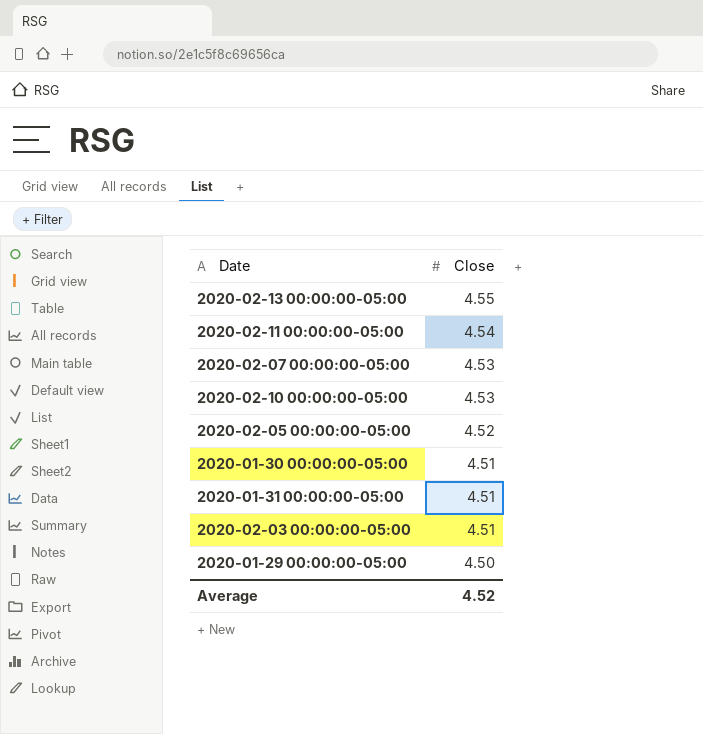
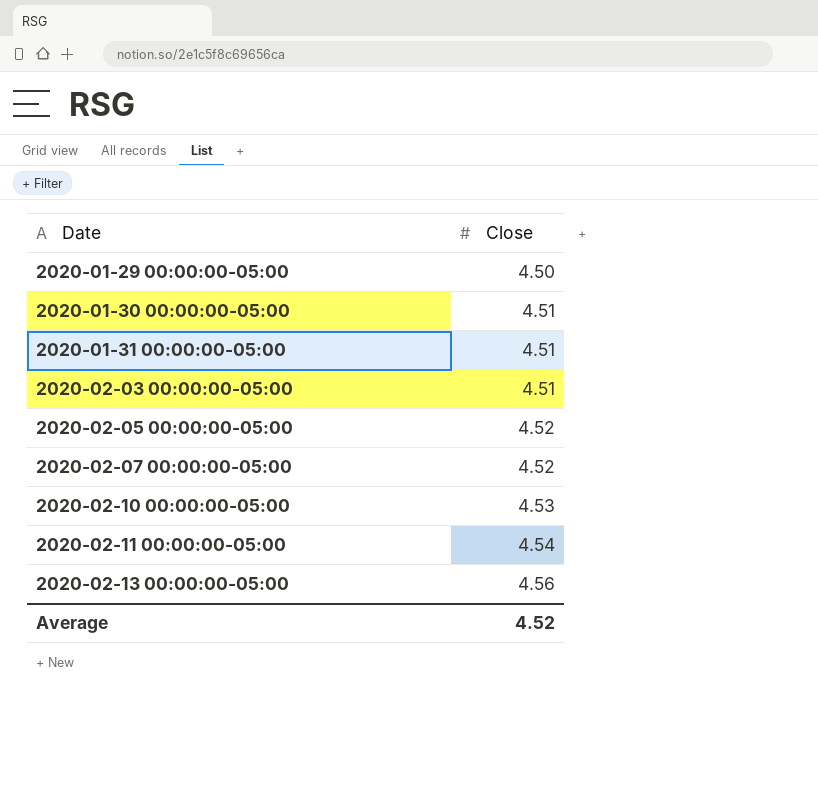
row order: Close descending -> Date ascending
2020-02-07 00:00:00-05:00 | Close: 4.53 -> 4.52
2020-02-13 00:00:00-05:00 | Close: 4.55 -> 4.56

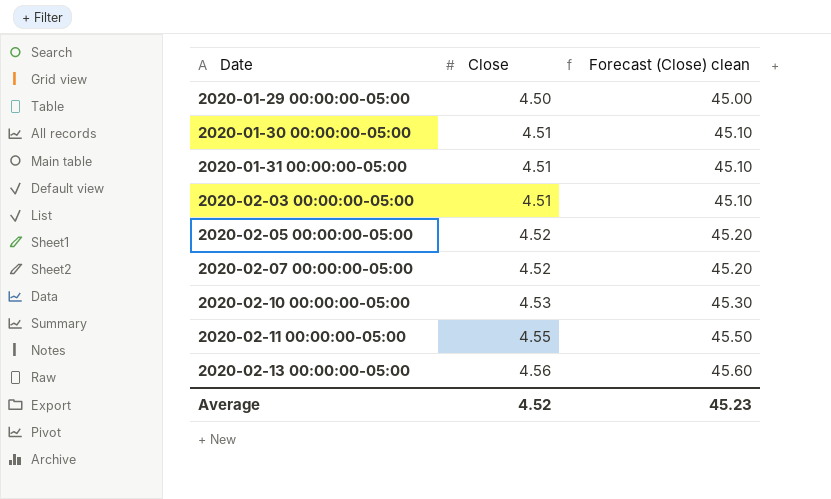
column Forecast (Close) clean | formula: none -> [Close] * 10
2020-02-11 00:00:00-05:00 | Close: 4.54 -> 4.55

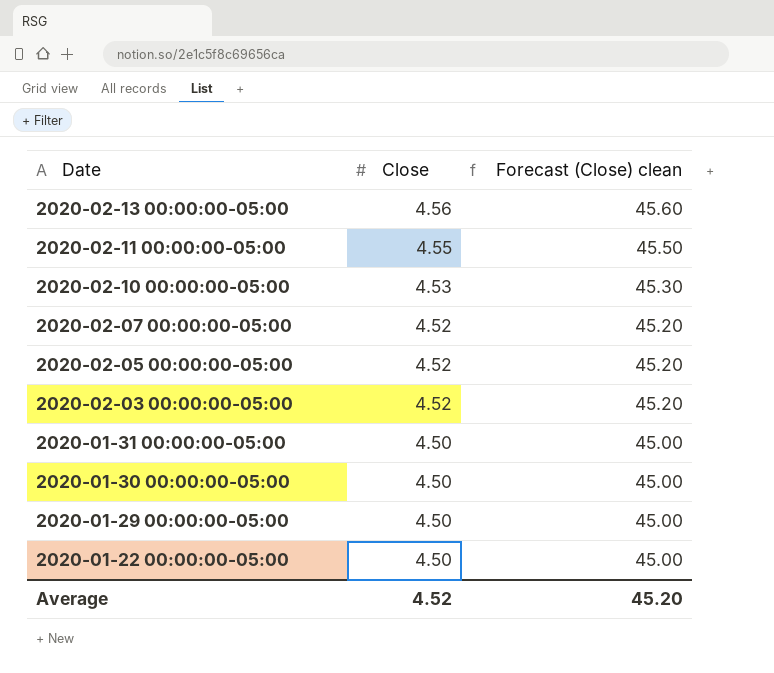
row order: Date ascending -> Date descending
2020-02-03 00:00:00-05:00 | Close: 4.51 -> 4.52
2020-02-03 00:00:00-05:00 | Forecast (Close) clean: 45.10 -> 45.20
2020-01-31 00:00:00-05:00 | Close: 4.51 -> 4.50
2020-01-31 00:00:00-05:00 | Forecast (Close) clean: 45.10 -> 45.00
2020-01-30 00:00:00-05:00 | Close: 4.51 -> 4.50
2020-01-30 00:00:00-05:00 | Forecast (Close) clean: 45.10 -> 45.00
row 2020-01-22 00:00:00-05:00: none -> 4.50 | 45.00
Average | Forecast (Close) clean: 45.23 -> 45.20

